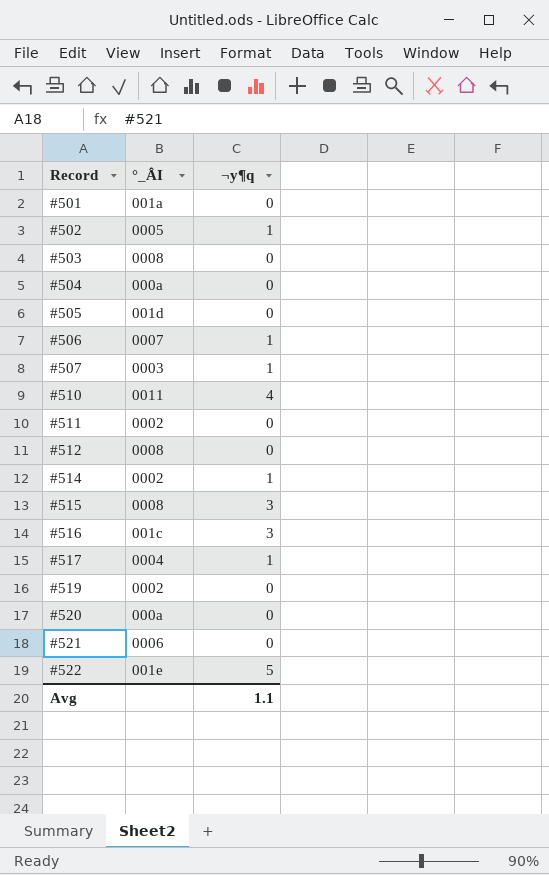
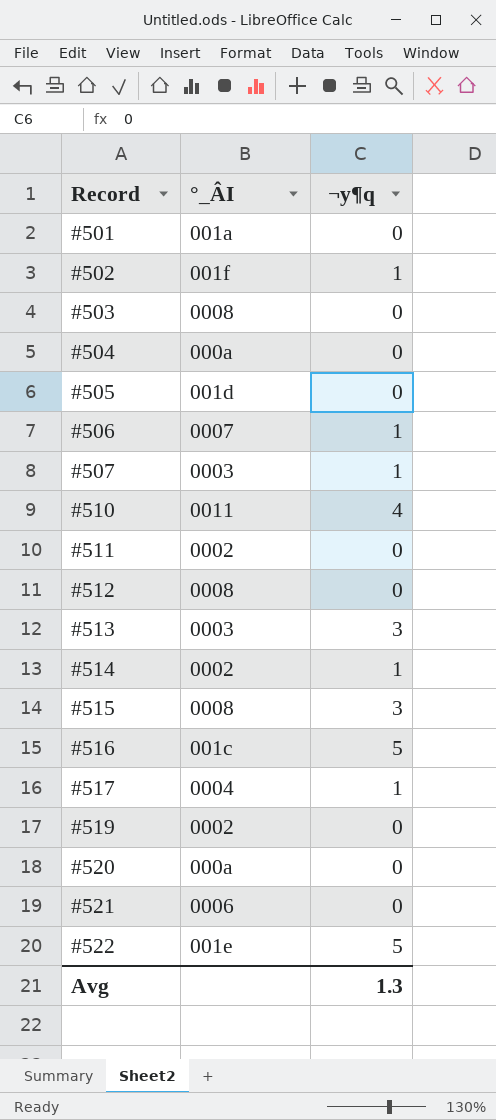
#502 | °_ÂI: 0005 -> 001f
row #513: none -> 0003 | 3
#516 | ¬y¶q: 3 -> 5
Avg | ¬y¶q: 1.1 -> 1.3

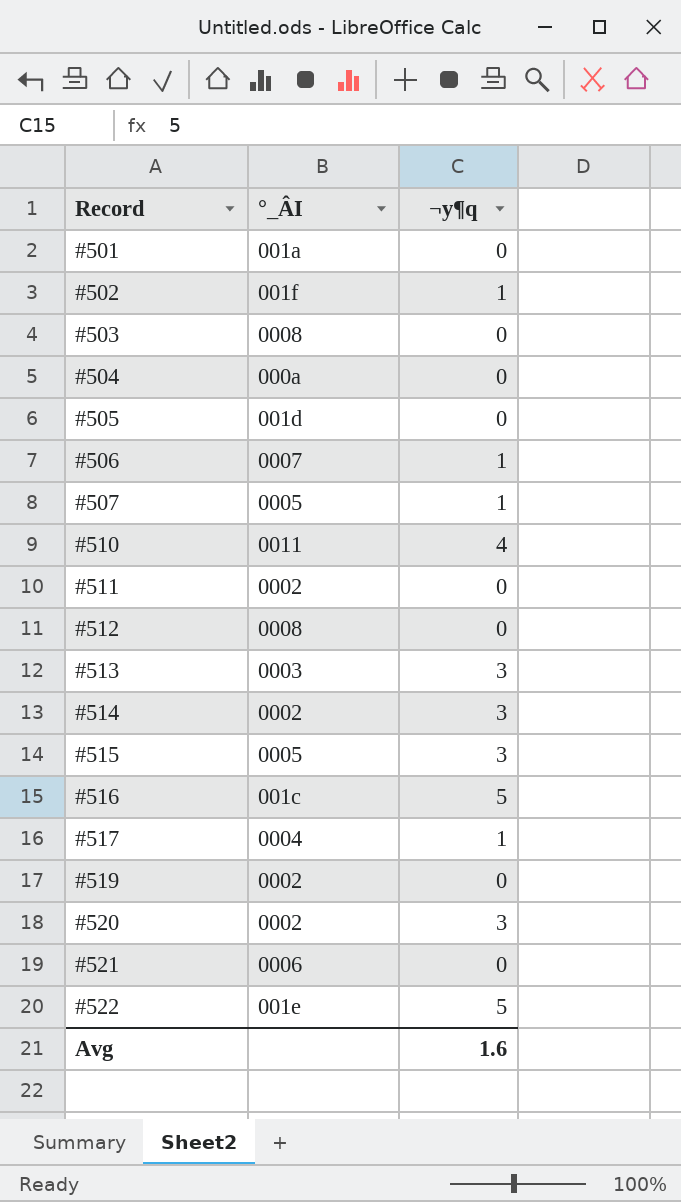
#507 | °_ÂI: 0003 -> 0005
#514 | ¬y¶q: 1 -> 3
#515 | °_ÂI: 0008 -> 0005
#520 | °_ÂI: 000a -> 0002
#520 | ¬y¶q: 0 -> 3
Avg | ¬y¶q: 1.3 -> 1.6

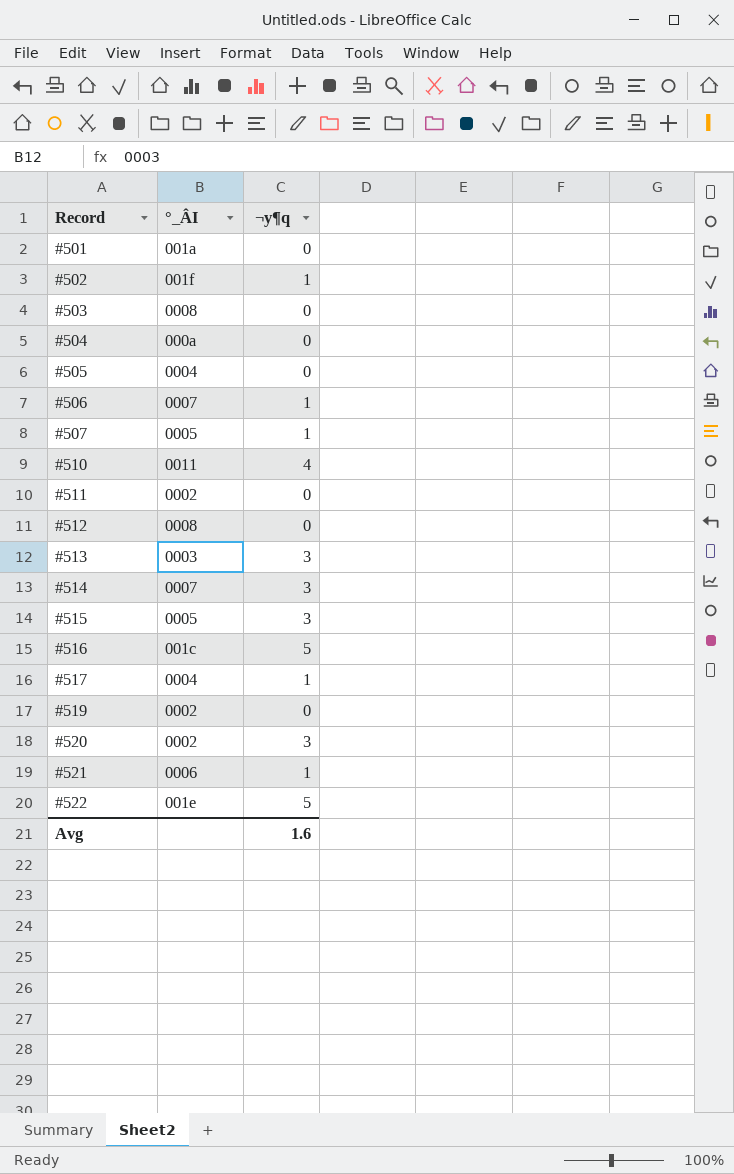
#505 | °_ÂI: 001d -> 0004
#514 | °_ÂI: 0002 -> 0007
#521 | ¬y¶q: 0 -> 1

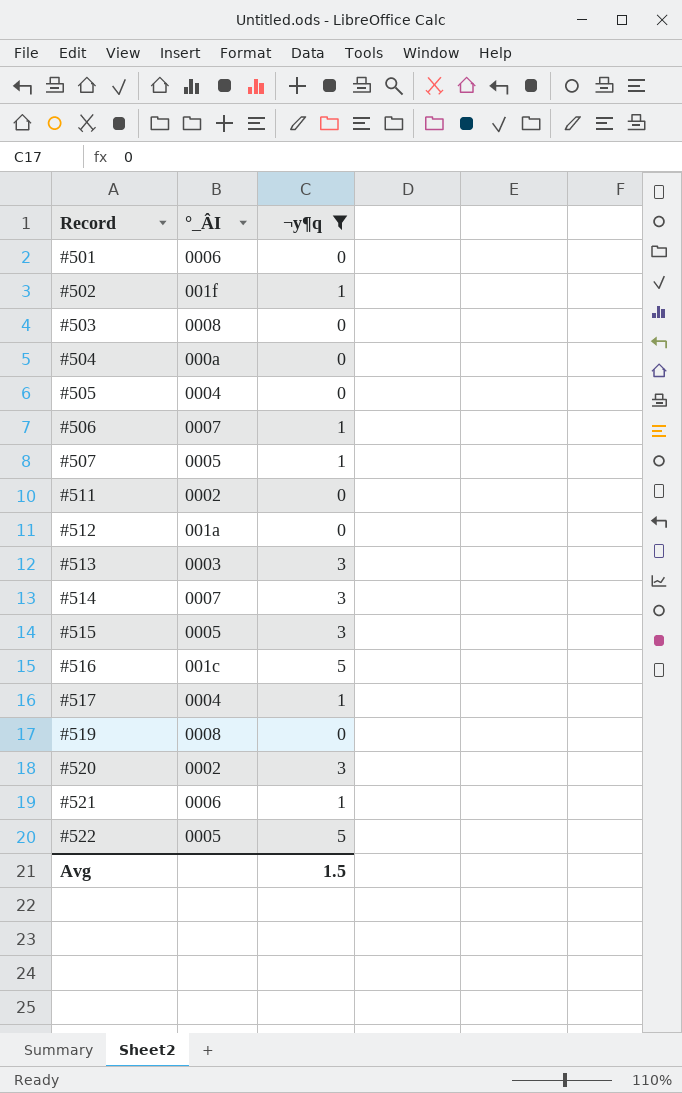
filter: none -> ¬y¶q != 4
#501 | °_ÂI: 001a -> 0006
#512 | °_ÂI: 0008 -> 001a
#519 | °_ÂI: 0002 -> 0008
#522 | °_ÂI: 001e -> 0005
Avg | ¬y¶q: 1.6 -> 1.5

